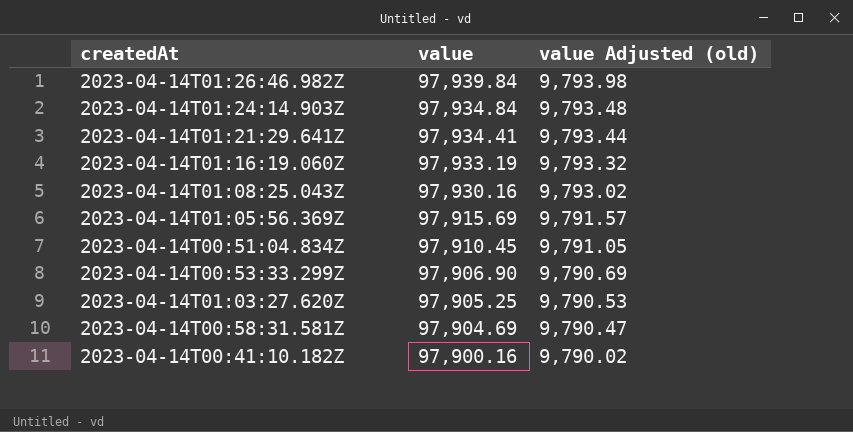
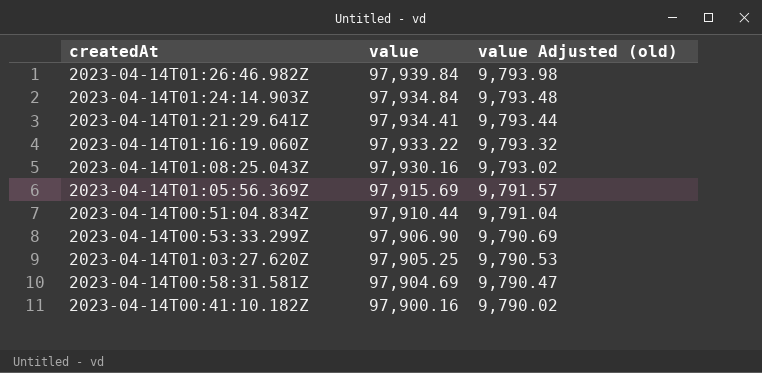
2023-04-14T01:16:19.060Z | value: 97,933.19 -> 97,933.22
2023-04-14T00:51:04.834Z | value: 97,910.45 -> 97,910.44
2023-04-14T00:51:04.834Z | value Adjusted (old): 9,791.05 -> 9,791.04

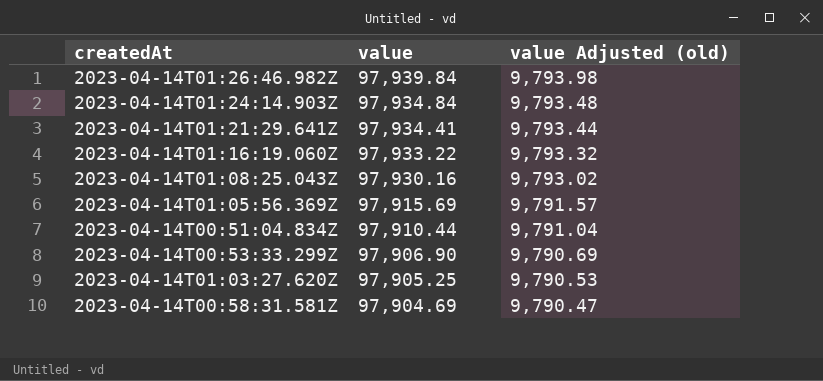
row 2023-04-14T00:41:10.182Z: 97,900.16 | 9,790.02 -> none

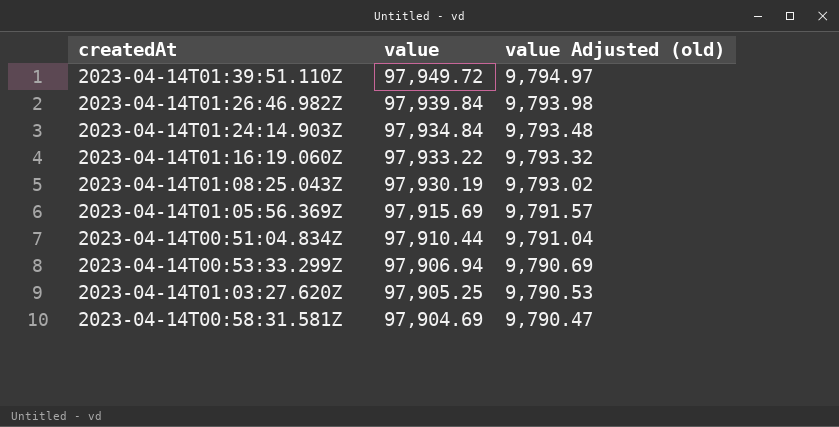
row 2023-04-14T01:21:29.641Z: 97,934.41 | 9,793.44 -> none
row 2023-04-14T01:39:51.110Z: none -> 97,949.72 | 9,794.97
2023-04-14T01:08:25.043Z | value: 97,930.16 -> 97,930.19
2023-04-14T00:53:33.299Z | value: 97,906.90 -> 97,906.94

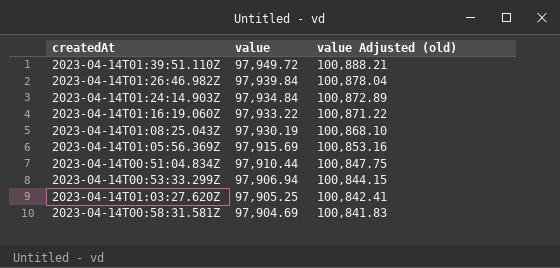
column value Adjusted (old) | formula: [value] * 0.1 -> [value] * 1.03

